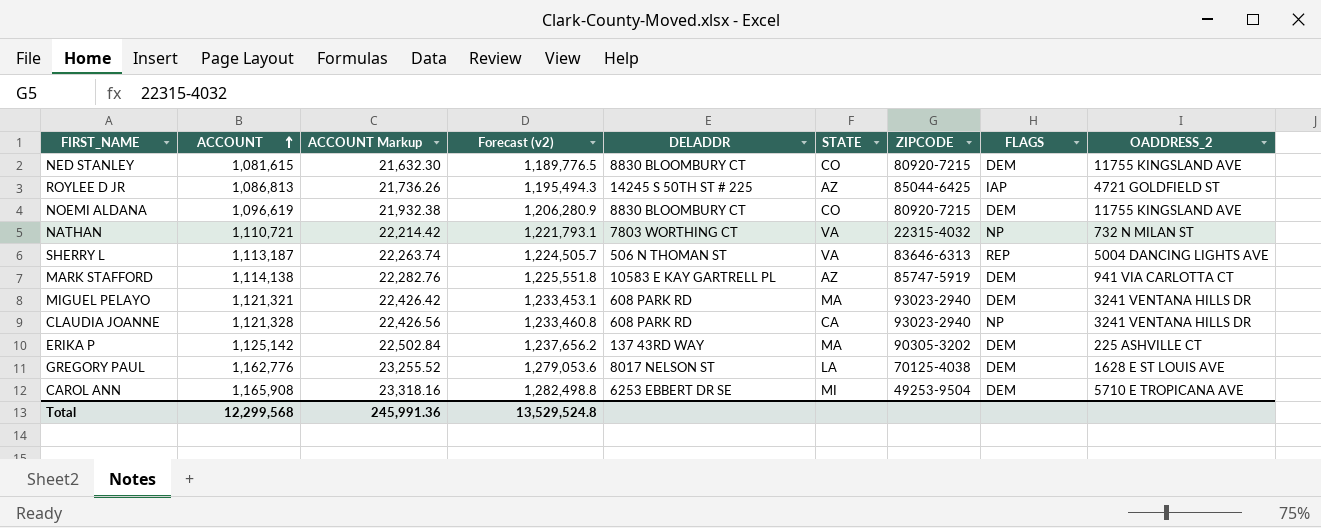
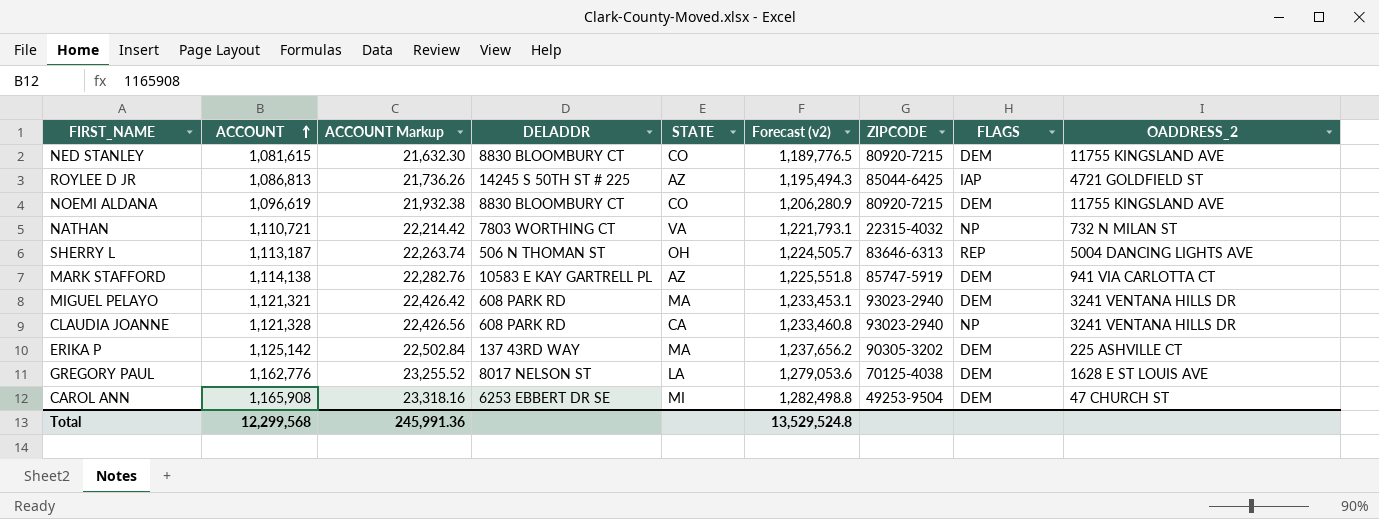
column Forecast (v2) | position: 4 -> 6
SHERRY L | STATE: VA -> OH
CAROL ANN | OADDRESS_2: 5710 E TROPICANA AVE -> 47 CHURCH ST

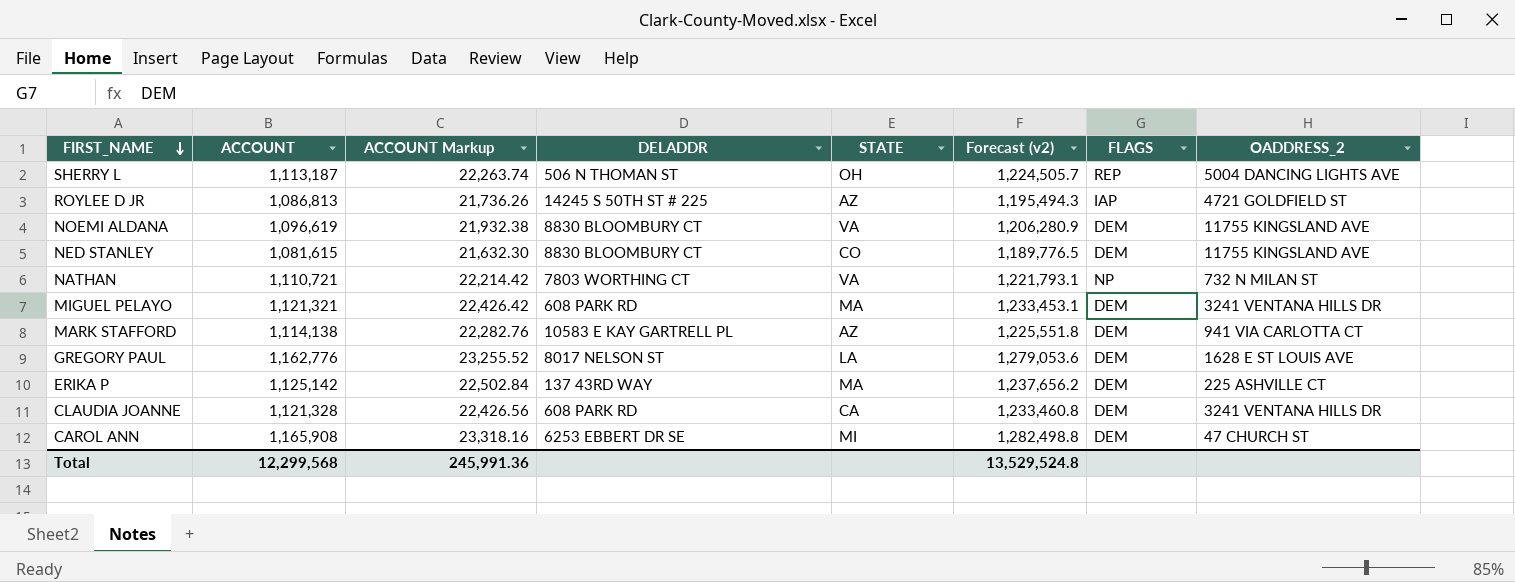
row order: ACCOUNT ascending -> FIRST_NAME descending
column ZIPCODE | position: 7 -> none
NOEMI ALDANA | STATE: CO -> VA
CLAUDIA JOANNE | FLAGS: NP -> DEM

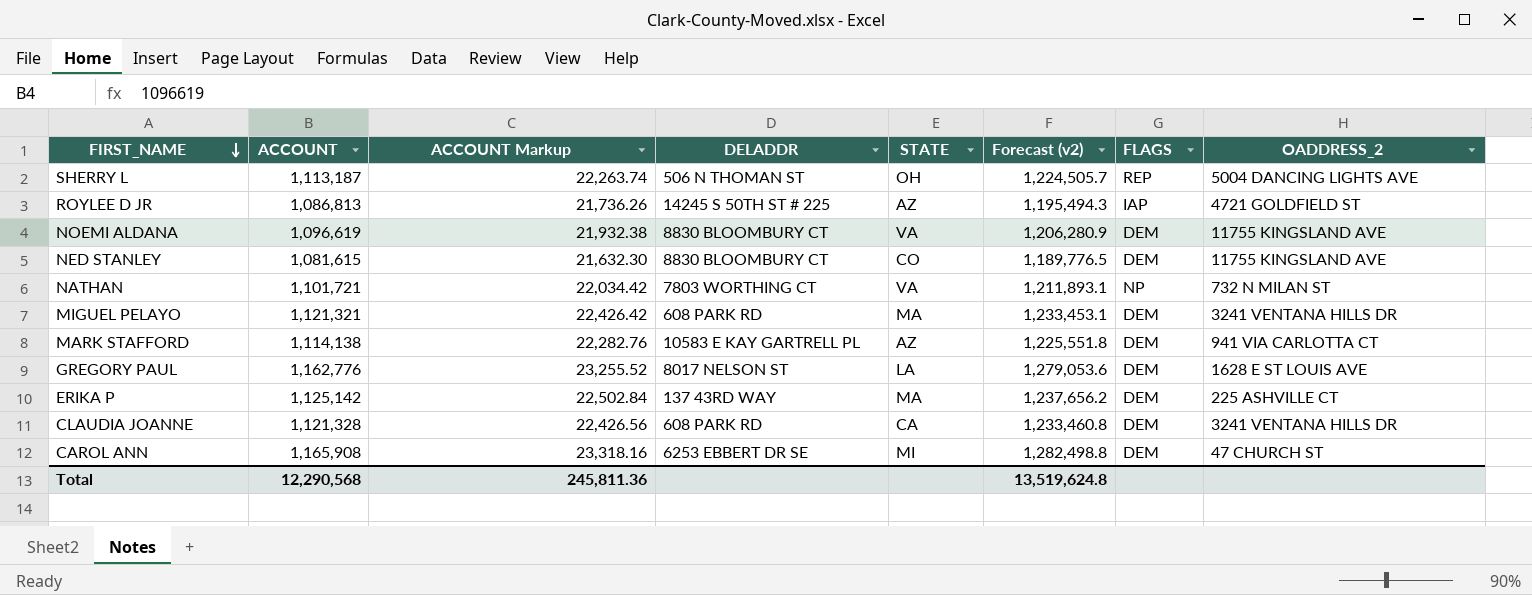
NATHAN | ACCOUNT: 1,110,721 -> 1,101,721
NATHAN | ACCOUNT Markup: 22,214.42 -> 22,034.42
NATHAN | Forecast (v2): 1,221,793.1 -> 1,211,893.1
Total | ACCOUNT: 12,299,568 -> 12,290,568
Total | ACCOUNT Markup: 245,991.36 -> 245,811.36
Total | Forecast (v2): 13,529,524.8 -> 13,519,624.8

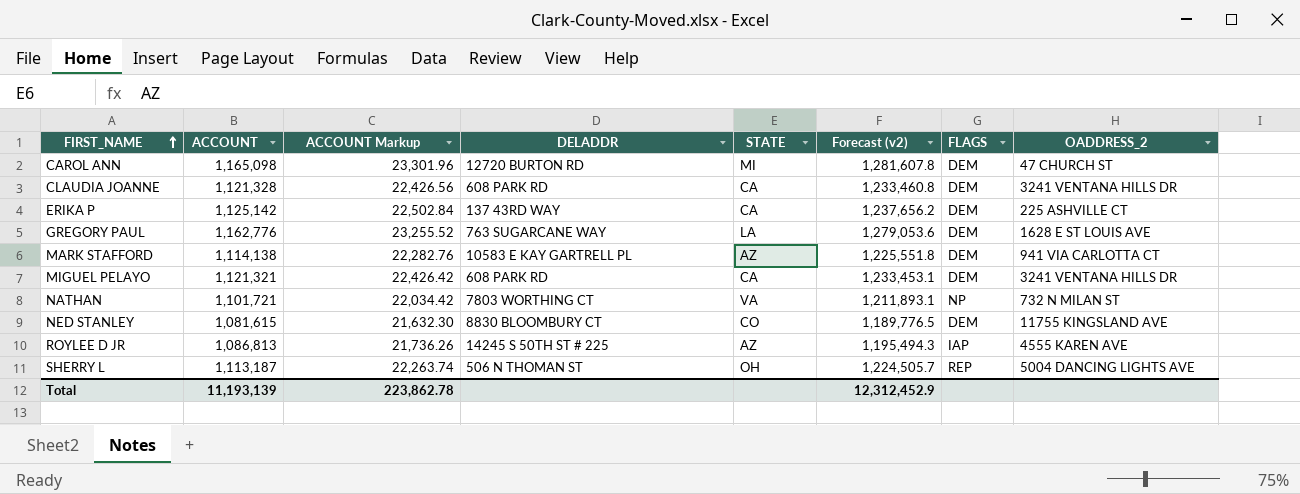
row order: FIRST_NAME descending -> FIRST_NAME ascending
row NOEMI ALDANA: 1,096,619 | 21,932.38 | 8830 BLOOMBURY CT | VA | 1,206,280.9 | DEM | 11755 KINGSLAND AVE -> none
CAROL ANN | ACCOUNT: 1,165,908 -> 1,165,098
CAROL ANN | ACCOUNT Markup: 23,318.16 -> 23,301.96
CAROL ANN | DELADDR: 6253 EBBERT DR SE -> 12720 BURTON RD
CAROL ANN | Forecast (v2): 1,282,498.8 -> 1,281,607.8
ERIKA P | STATE: MA -> CA
GREGORY PAUL | DELADDR: 8017 NELSON ST -> 763 SUGARCANE WAY
MIGUEL PELAYO | STATE: MA -> CA
ROYLEE D JR | OADDRESS_2: 4721 GOLDFIELD ST -> 4555 KAREN AVE
Total | ACCOUNT: 12,290,568 -> 11,193,139
Total | ACCOUNT Markup: 245,811.36 -> 223,862.78
Total | Forecast (v2): 13,519,624.8 -> 12,312,452.9

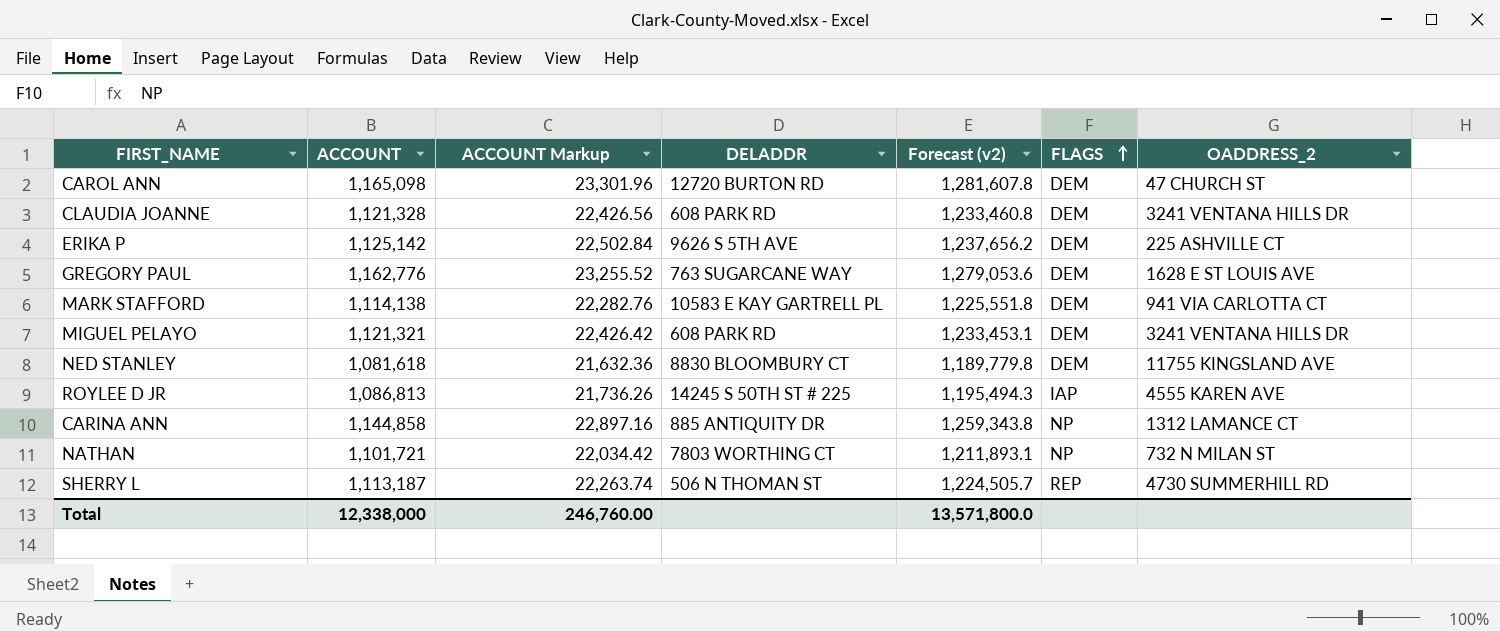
row order: FIRST_NAME ascending -> FLAGS ascending
column STATE | position: 5 -> none
ERIKA P | DELADDR: 137 43RD WAY -> 9626 S 5TH AVE
NED STANLEY | ACCOUNT: 1,081,615 -> 1,081,618
NED STANLEY | ACCOUNT Markup: 21,632.30 -> 21,632.36
NED STANLEY | Forecast (v2): 1,189,776.5 -> 1,189,779.8
row CARINA ANN: none -> 1,144,858 | 22,897.16 | 885 ANTIQUITY DR | 1,259,343.8 | NP | 1312 LAMANCE CT
SHERRY L | OADDRESS_2: 5004 DANCING LIGHTS AVE -> 4730 SUMMERHILL RD
Total | ACCOUNT: 11,193,139 -> 12,338,000
Total | ACCOUNT Markup: 223,862.78 -> 246,760.00
Total | Forecast (v2): 12,312,452.9 -> 13,571,800.0

